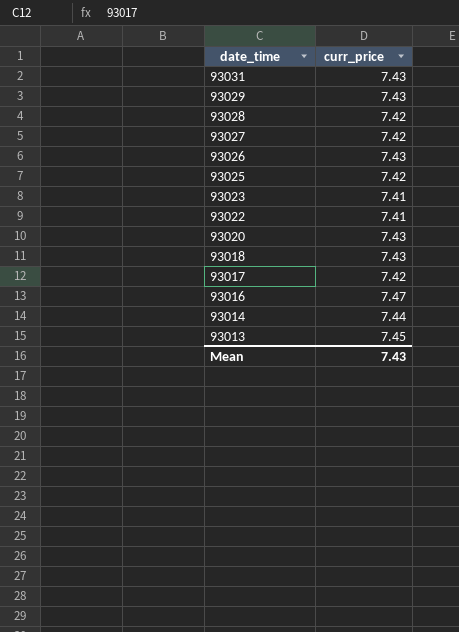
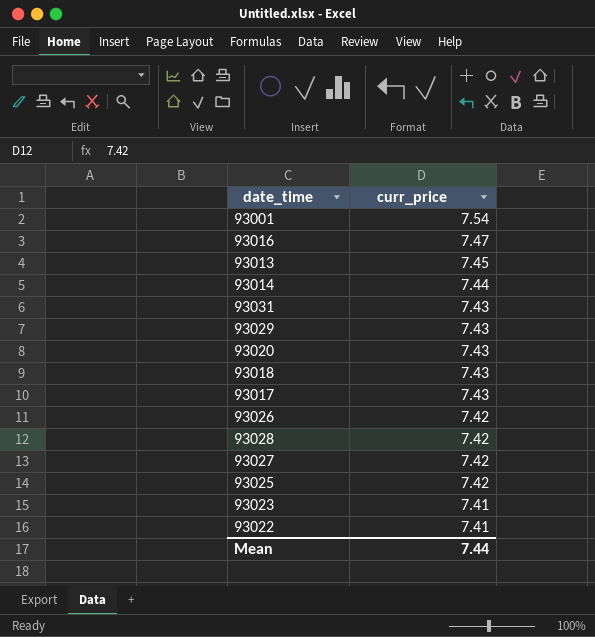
row order: date_time descending -> curr_price descending
row 93001: none -> 7.54
93017 | curr_price: 7.42 -> 7.43
93026 | curr_price: 7.43 -> 7.42
Mean | curr_price: 7.43 -> 7.44

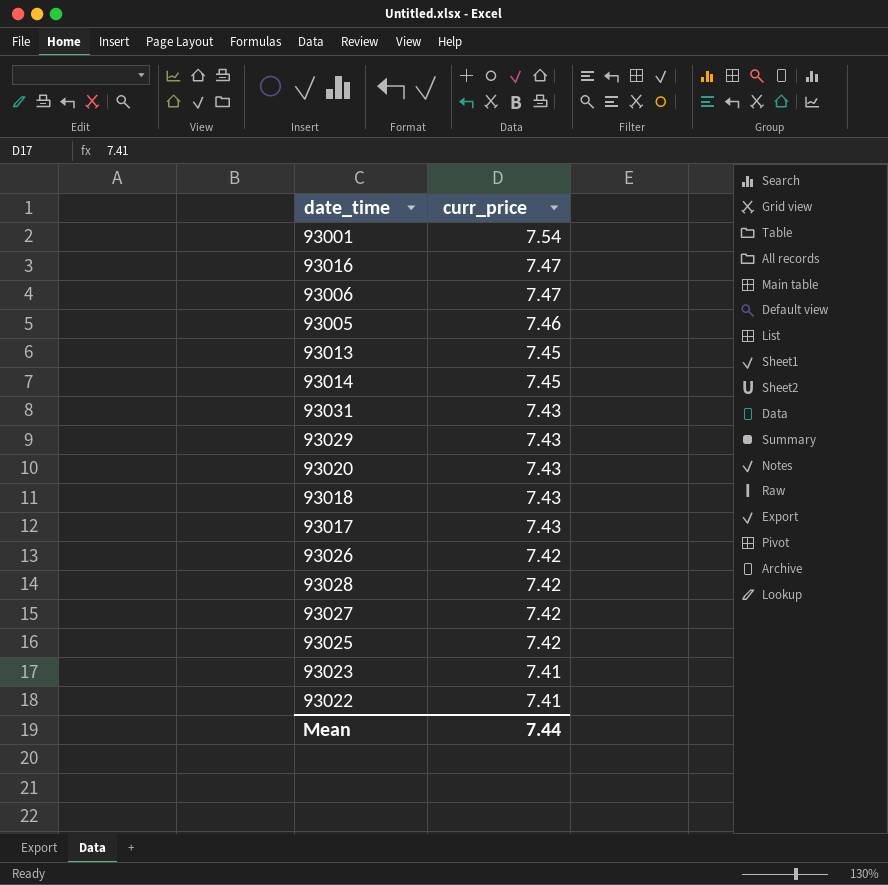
row 93006: none -> 7.47
row 93005: none -> 7.46
93014 | curr_price: 7.44 -> 7.45

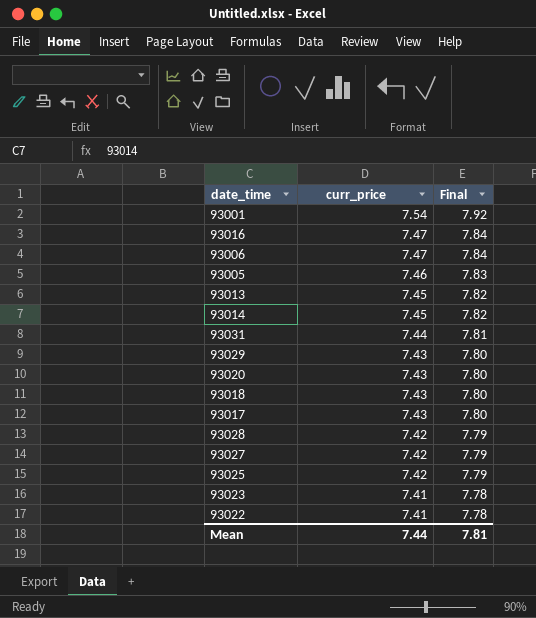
column Final | formula: none -> [curr_price] * 1.05
row 93026: 7.42 -> none
93031 | curr_price: 7.43 -> 7.44

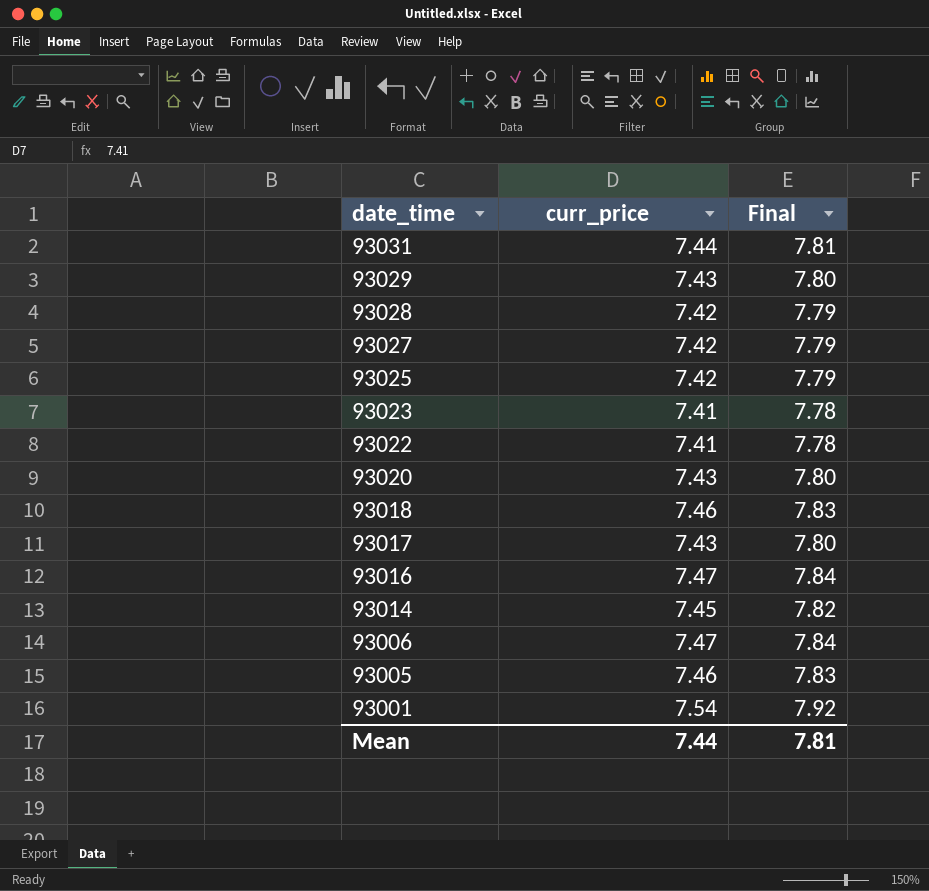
row order: curr_price descending -> date_time descending
row 93013: 7.45 | 7.82 -> none
93018 | curr_price: 7.43 -> 7.46
93018 | Final: 7.80 -> 7.83

